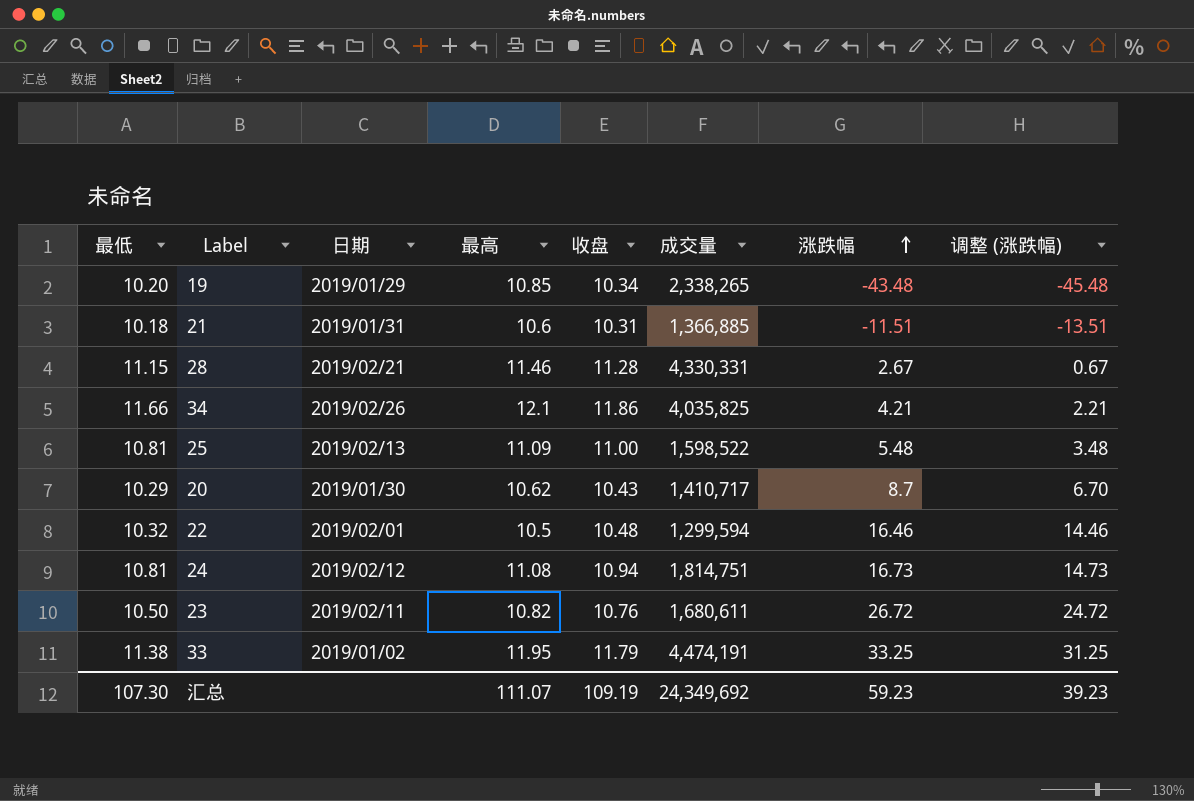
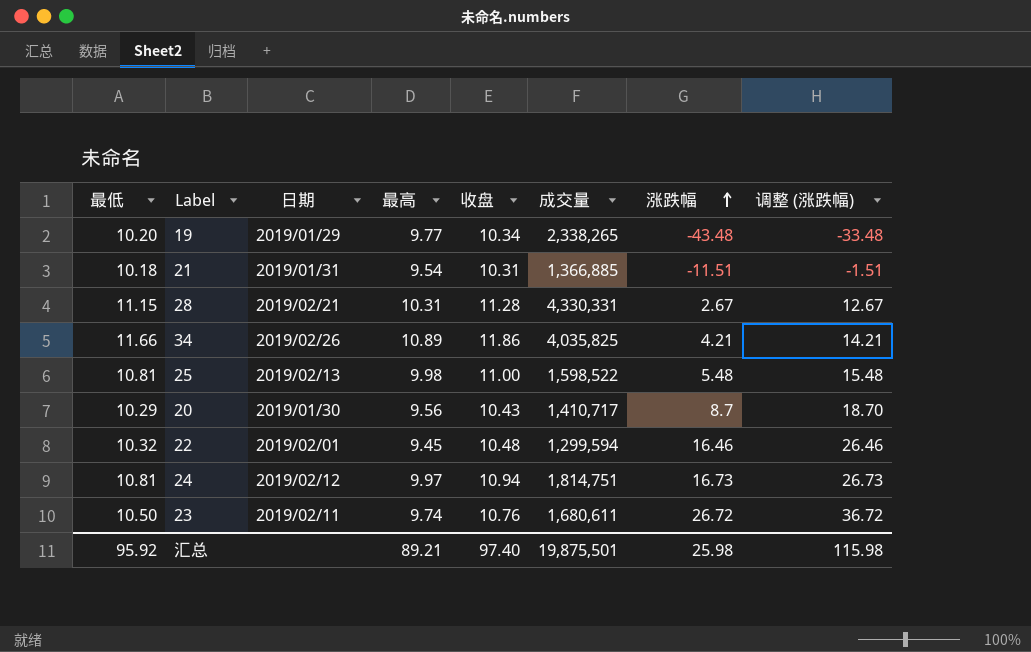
column 调整 (涨跌幅) | formula: [涨跌幅] - 2 -> [涨跌幅] + 10
row 33: 11.38 | 2019/01/02 | 11.95 | 11.79 | 4,474,191 | 33.25 | 31.25 -> none
19 | 最高: 10.85 -> 9.77
21 | 最高: 10.6 -> 9.54
28 | 最高: 11.46 -> 10.31
34 | 最高: 12.1 -> 10.89
25 | 最高: 11.09 -> 9.98
20 | 最高: 10.62 -> 9.56
22 | 最高: 10.5 -> 9.45
24 | 最高: 11.08 -> 9.97
23 | 最高: 10.82 -> 9.74
汇总 | 最低: 107.30 -> 95.92
汇总 | 最高: 111.07 -> 89.21
汇总 | 收盘: 109.19 -> 97.40
汇总 | 成交量: 24,349,692 -> 19,875,501
汇总 | 涨跌幅: 59.23 -> 25.98
汇总 | 调整 (涨跌幅): 39.23 -> 115.98

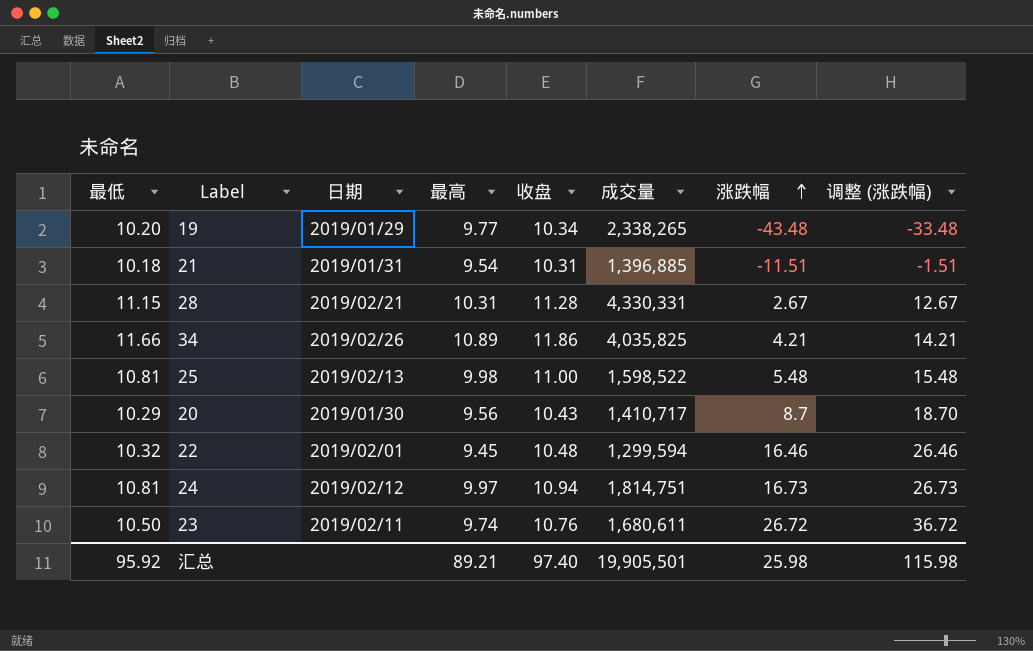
21 | 成交量: 1,366,885 -> 1,396,885
汇总 | 成交量: 19,875,501 -> 19,905,501

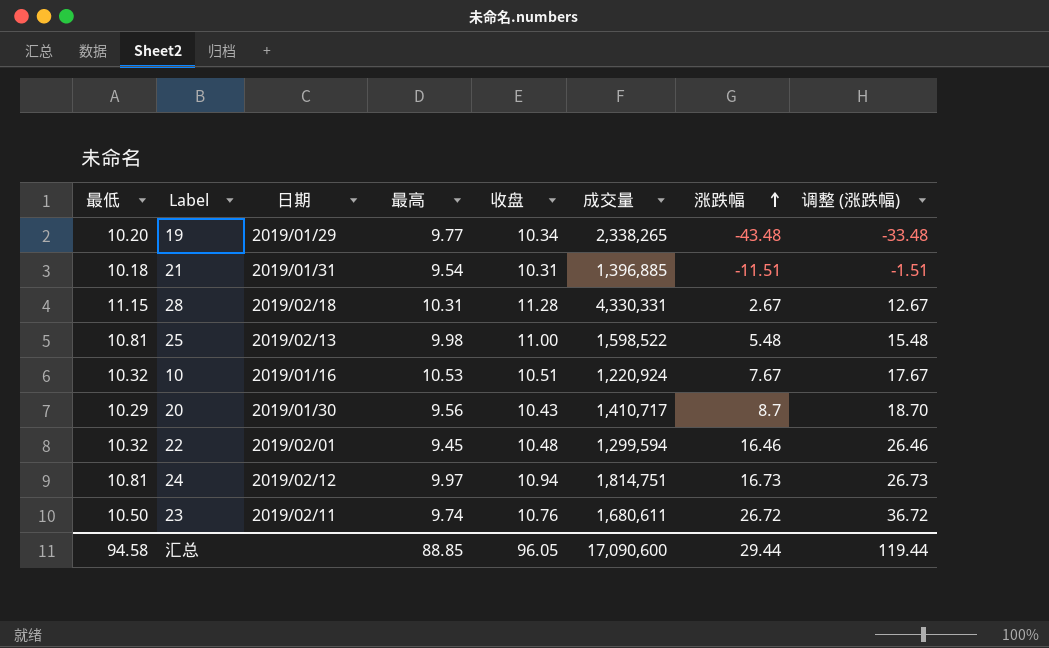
row 34: 11.66 | 2019/02/26 | 10.89 | 11.86 | 4,035,825 | 4.21 | 14.21 -> none
28 | 日期: 2019/02/21 -> 2019/02/18
row 10: none -> 10.32 | 2019/01/16 | 10.53 | 10.51 | 1,220,924 | 7.67 | 17.67
汇总 | 最低: 95.92 -> 94.58
汇总 | 最高: 89.21 -> 88.85
汇总 | 收盘: 97.40 -> 96.05
汇总 | 成交量: 19,905,501 -> 17,090,600
汇总 | 涨跌幅: 25.98 -> 29.44
汇总 | 调整 (涨跌幅): 115.98 -> 119.44

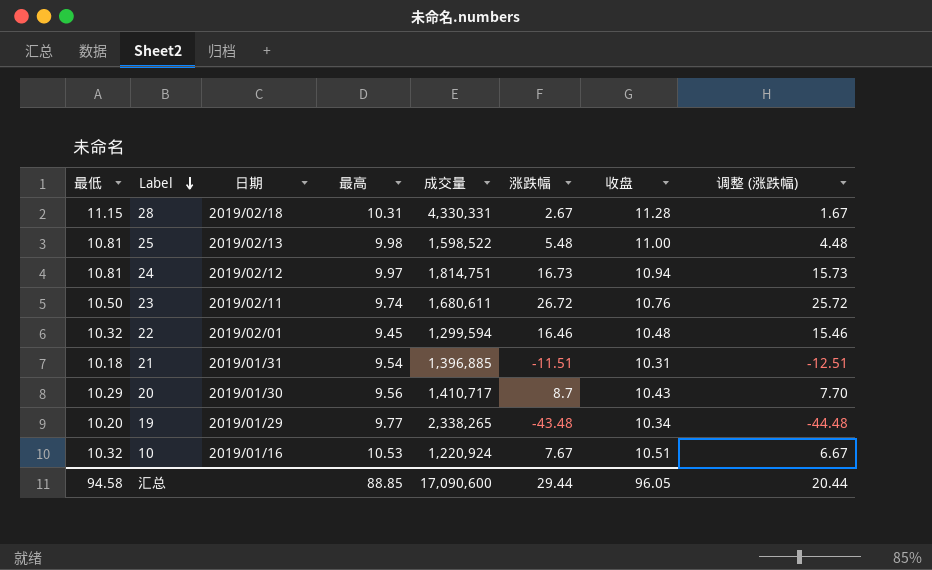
row order: 涨跌幅 ascending -> Label descending
column 收盘 | position: 5 -> 7
column 调整 (涨跌幅) | formula: [涨跌幅] + 10 -> [涨跌幅] - 1
汇总 | 调整 (涨跌幅): 119.44 -> 20.44

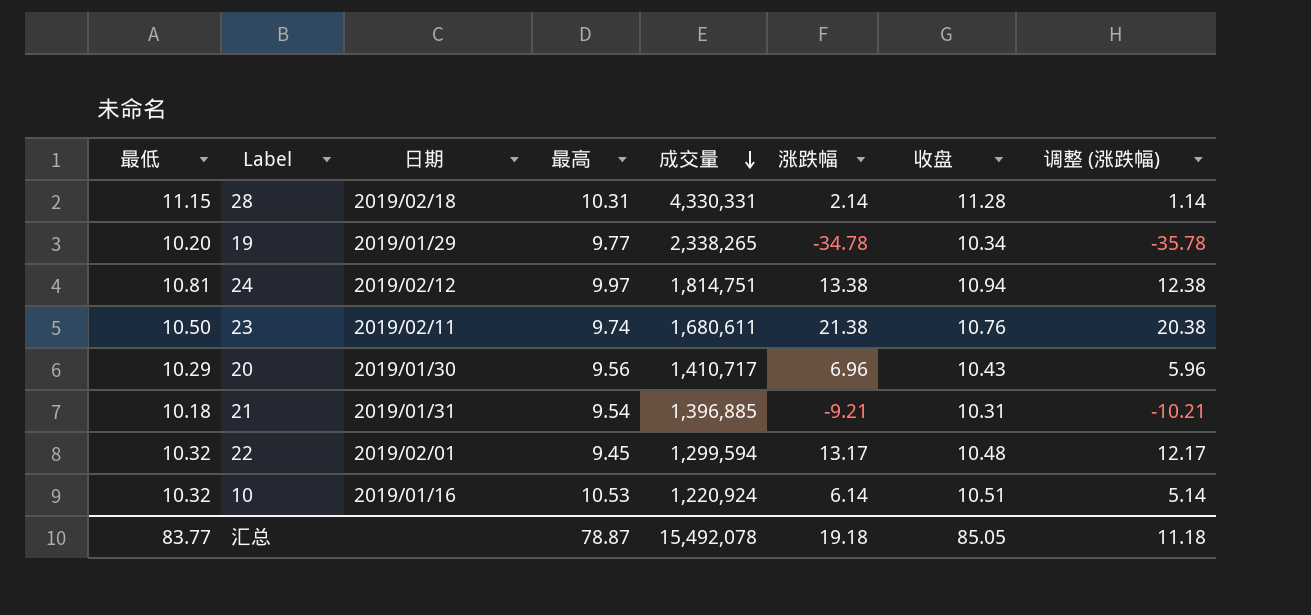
row order: Label descending -> 成交量 descending
row 25: 10.81 | 2019/02/13 | 9.98 | 1,598,522 | 5.48 | 11.00 | 4.48 -> none
28 | 涨跌幅: 2.67 -> 2.14
28 | 调整 (涨跌幅): 1.67 -> 1.14
19 | 涨跌幅: -43.48 -> -34.78
19 | 调整 (涨跌幅): -44.48 -> -35.78
24 | 涨跌幅: 16.73 -> 13.38
24 | 调整 (涨跌幅): 15.73 -> 12.38
23 | 涨跌幅: 26.72 -> 21.38
23 | 调整 (涨跌幅): 25.72 -> 20.38
20 | 涨跌幅: 8.7 -> 6.96
20 | 调整 (涨跌幅): 7.70 -> 5.96
21 | 涨跌幅: -11.51 -> -9.21
21 | 调整 (涨跌幅): -12.51 -> -10.21
22 | 涨跌幅: 16.46 -> 13.17
22 | 调整 (涨跌幅): 15.46 -> 12.17
10 | 涨跌幅: 7.67 -> 6.14
10 | 调整 (涨跌幅): 6.67 -> 5.14
汇总 | 最低: 94.58 -> 83.77
汇总 | 最高: 88.85 -> 78.87
汇总 | 成交量: 17,090,600 -> 15,492,078
汇总 | 涨跌幅: 29.44 -> 19.18
汇总 | 收盘: 96.05 -> 85.05
汇总 | 调整 (涨跌幅): 20.44 -> 11.18

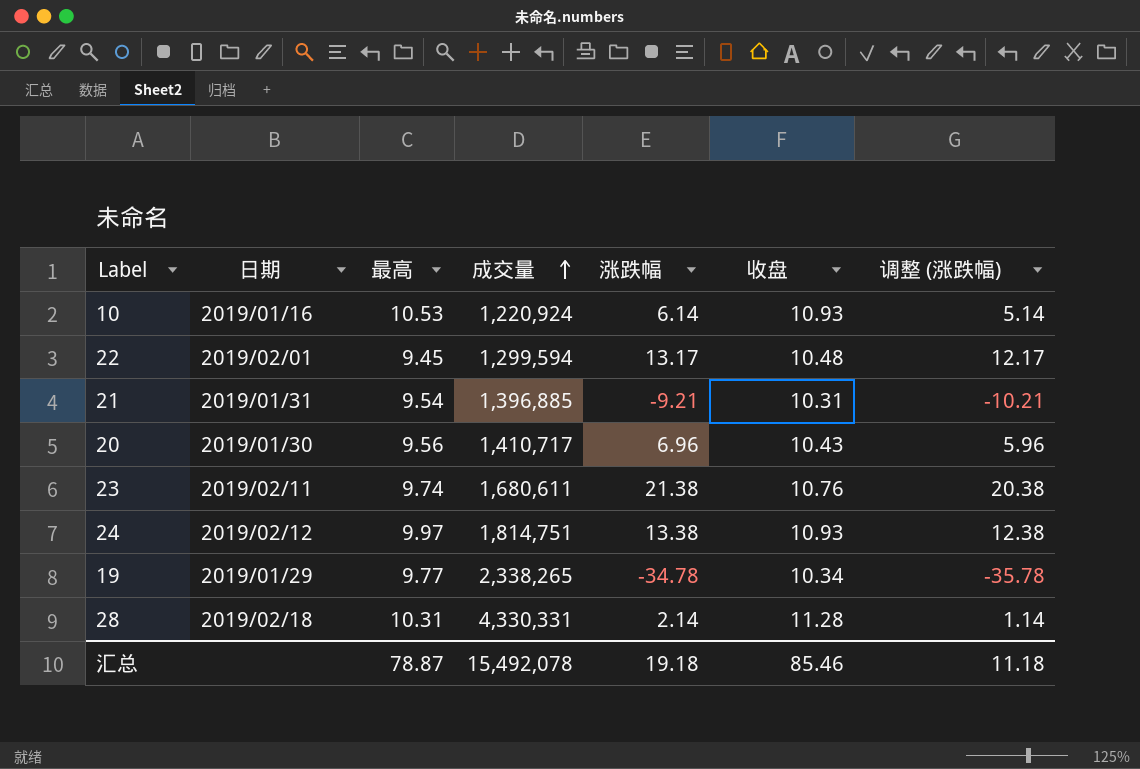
row order: 成交量 descending -> 成交量 ascending
column 最低 | position: 1 -> none
10 | 收盘: 10.51 -> 10.93
24 | 收盘: 10.94 -> 10.93
汇总 | 收盘: 85.05 -> 85.46

